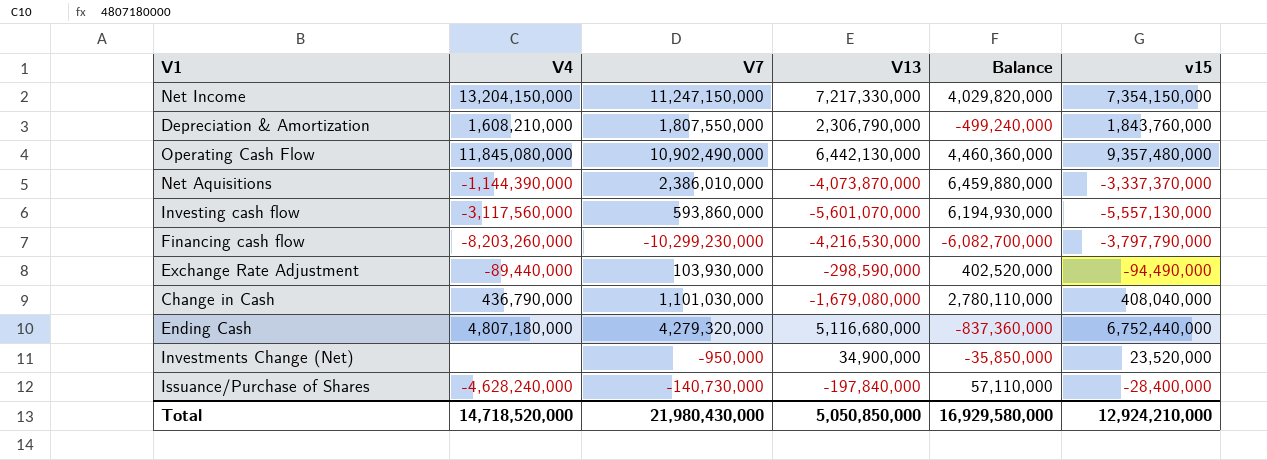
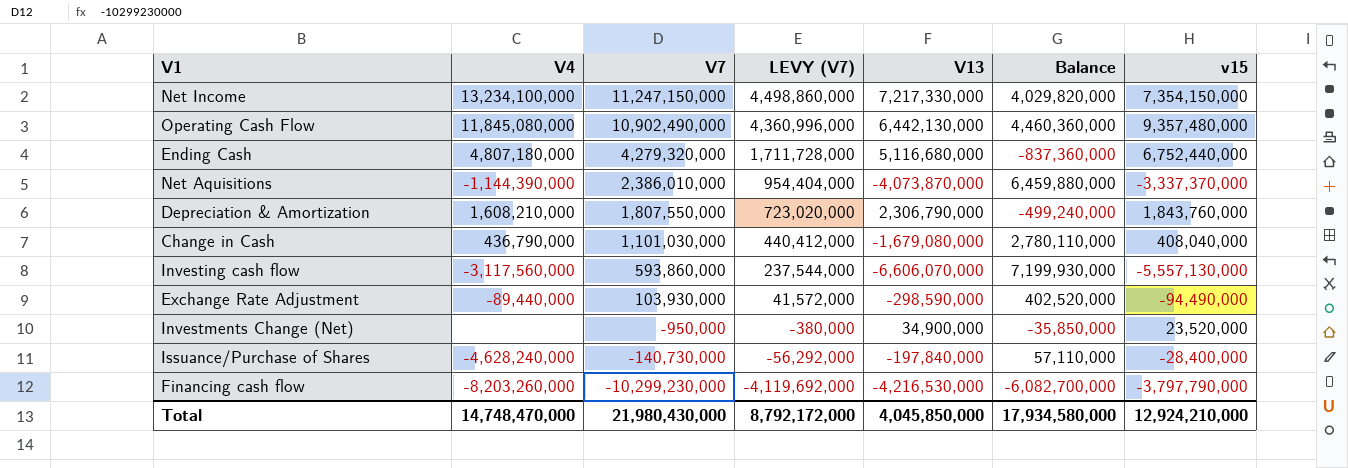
row order: none -> V7 descending
column LEVY (V7) | formula: none -> [V7] * 0.4
Net Income | V4: 13,204,150,000 -> 13,234,100,000
Investing cash flow | V13: -5,601,070,000 -> -6,606,070,000
Investing cash flow | Balance: 6,194,930,000 -> 7,199,930,000
Total | V4: 14,718,520,000 -> 14,748,470,000
Total | V13: 5,050,850,000 -> 4,045,850,000
Total | Balance: 16,929,580,000 -> 17,934,580,000

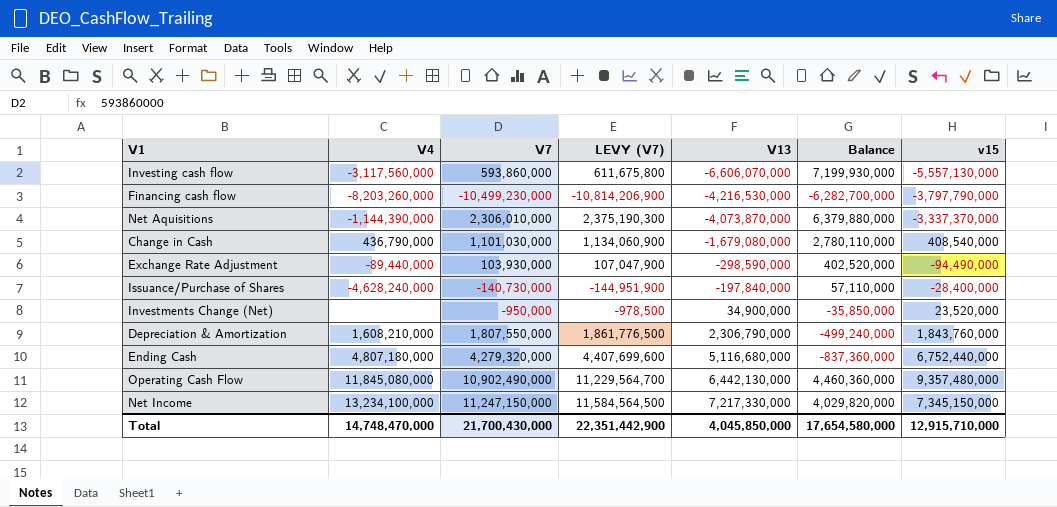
row order: V7 descending -> V13 ascending
column LEVY (V7) | formula: [V7] * 0.4 -> [V7] * 1.03
Financing cash flow | V7: -10,299,230,000 -> -10,499,230,000
Financing cash flow | Balance: -6,082,700,000 -> -6,282,700,000
Net Aquisitions | V7: 2,386,010,000 -> 2,306,010,000
Net Aquisitions | Balance: 6,459,880,000 -> 6,379,880,000
Change in Cash | v15: 408,040,000 -> 408,540,000
Net Income | v15: 7,354,150,000 -> 7,345,150,000
Total | V7: 21,980,430,000 -> 21,700,430,000
Total | LEVY (V7): 8,792,172,000 -> 22,351,442,900
Total | Balance: 17,934,580,000 -> 17,654,580,000
Total | v15: 12,924,210,000 -> 12,915,710,000

